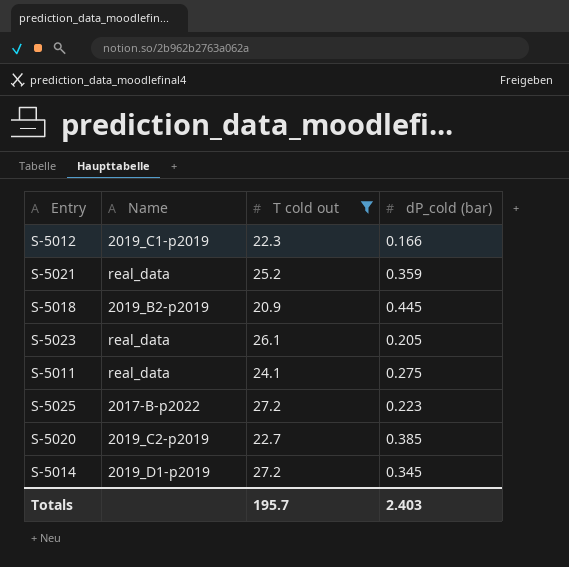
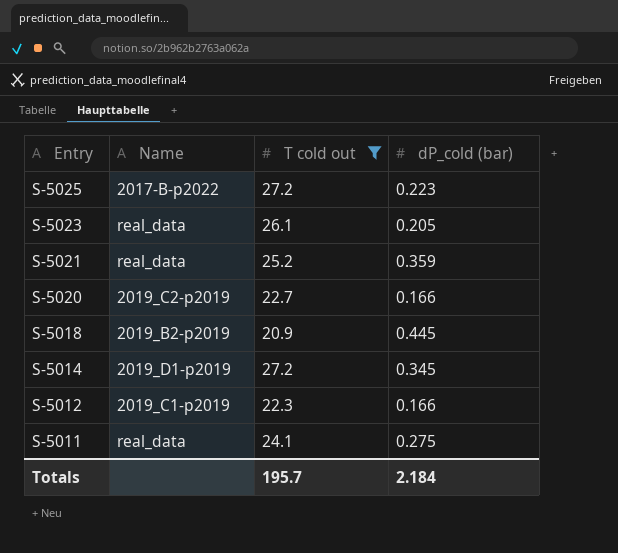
row order: none -> Entry descending
S-5020 | dP_cold (bar): 0.385 -> 0.166
Totals | dP_cold (bar): 2.403 -> 2.184

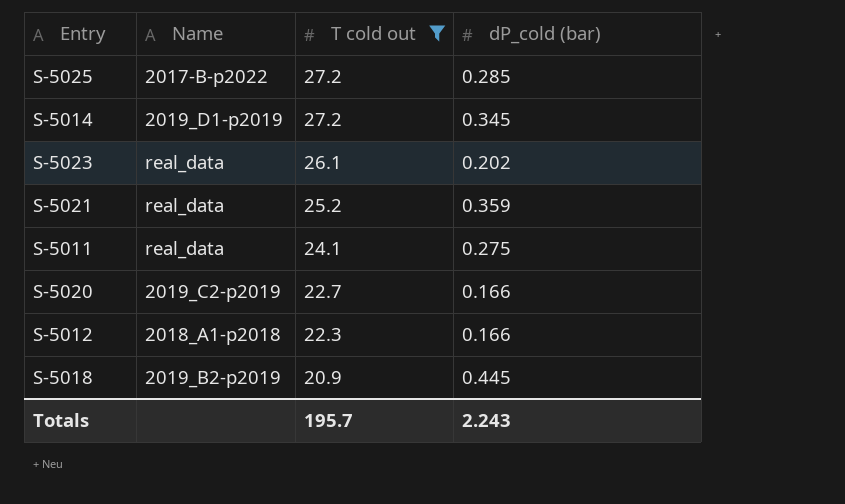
row order: Entry descending -> T cold out descending
S-5025 | dP_cold (bar): 0.223 -> 0.285
S-5023 | dP_cold (bar): 0.205 -> 0.202
S-5012 | Name: 2019_C1-p2019 -> 2018_A1-p2018
Totals | dP_cold (bar): 2.184 -> 2.243

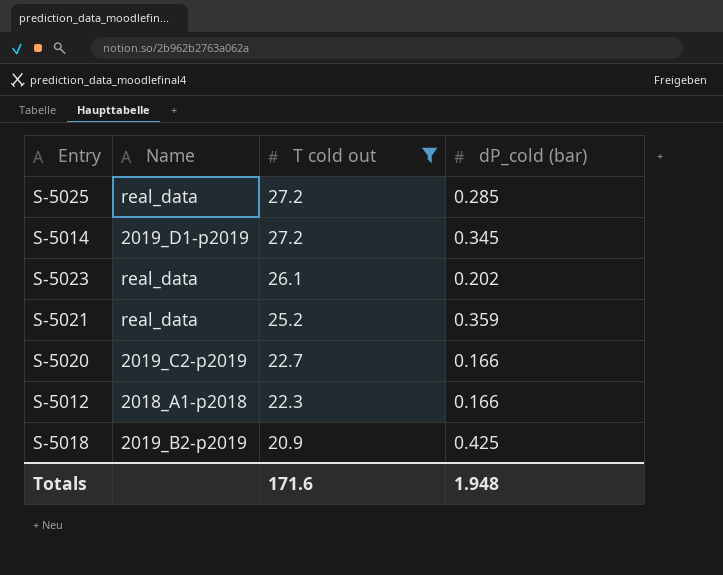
row S-5011: real_data | 24.1 | 0.275 -> none
S-5025 | Name: 2017-B-p2022 -> real_data
S-5018 | dP_cold (bar): 0.445 -> 0.425
Totals | T cold out: 195.7 -> 171.6
Totals | dP_cold (bar): 2.243 -> 1.948

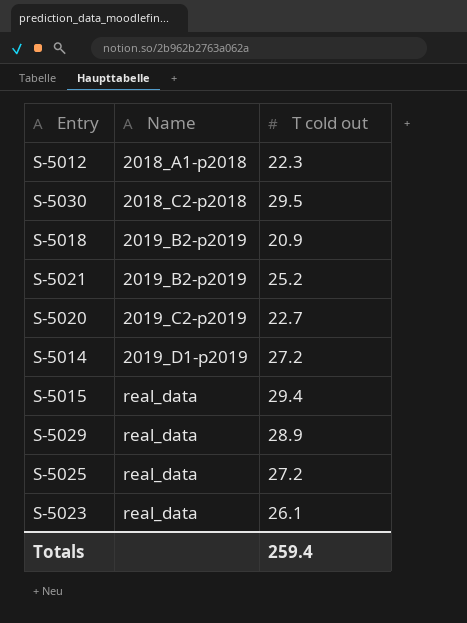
filter: T cold out <= 27.2 -> none
row order: T cold out descending -> Name ascending
column dP_cold (bar) | position: 4 -> none
S-5021 | Name: real_data -> 2019_B2-p2019
Totals | T cold out: 171.6 -> 259.4

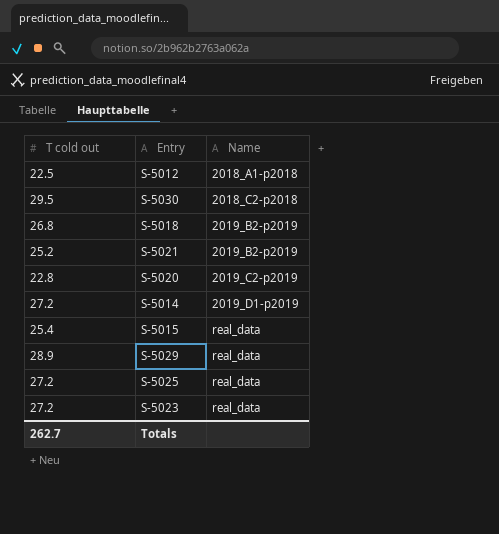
column T cold out | position: 3 -> 1
S-5012 | T cold out: 22.3 -> 22.5
S-5018 | T cold out: 20.9 -> 26.8
S-5020 | T cold out: 22.7 -> 22.8
S-5015 | T cold out: 29.4 -> 25.4
S-5023 | T cold out: 26.1 -> 27.2
Totals | T cold out: 259.4 -> 262.7

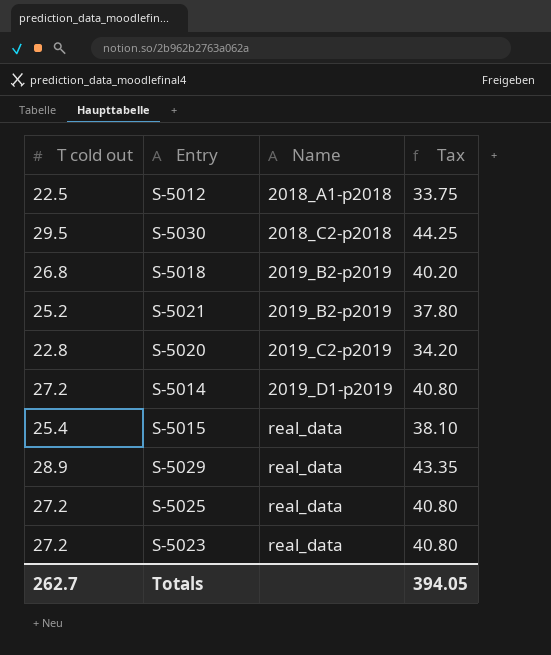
column Tax | formula: none -> [T cold out] * 1.5

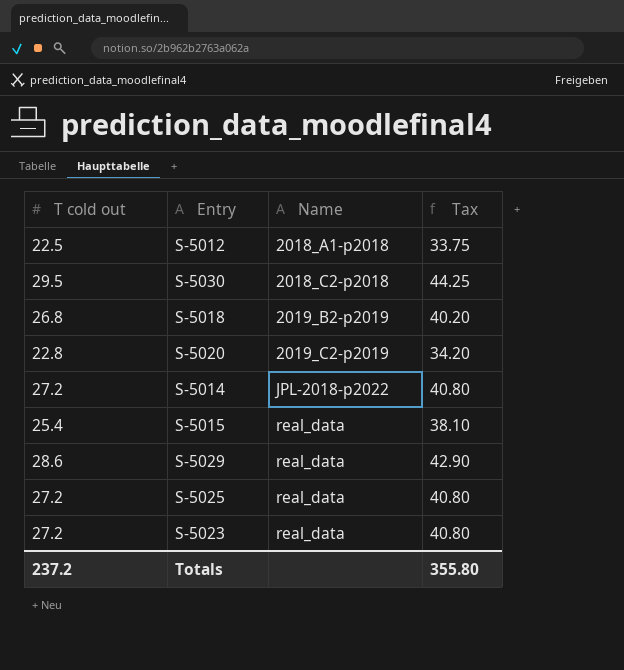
row S-5021: 25.2 | 2019_B2-p2019 | 37.80 -> none
S-5014 | Name: 2019_D1-p2019 -> JPL-2018-p2022
S-5029 | T cold out: 28.9 -> 28.6
S-5029 | Tax: 43.35 -> 42.90
Totals | T cold out: 262.7 -> 237.2
Totals | Tax: 394.05 -> 355.80

